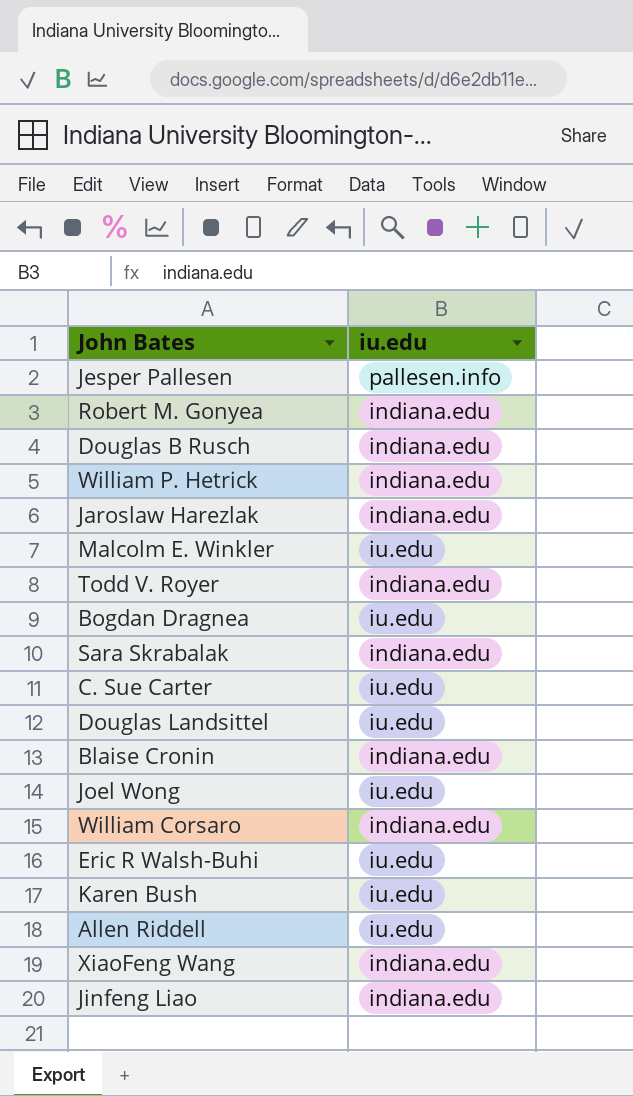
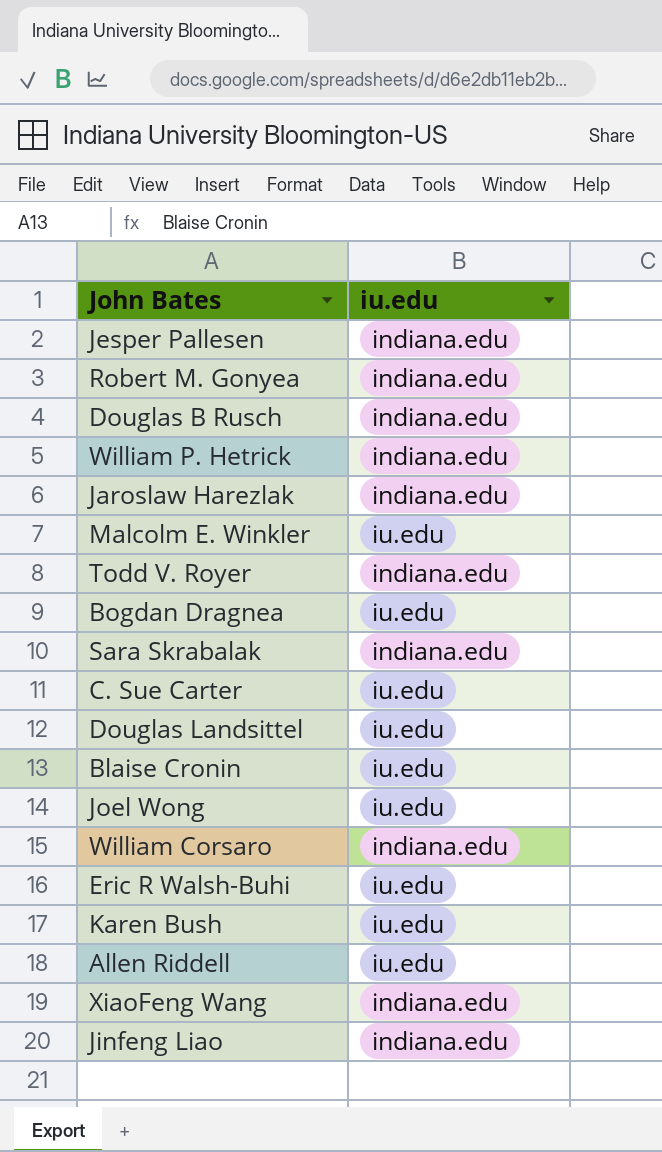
Jesper Pallesen | iu.edu: pallesen.info -> indiana.edu
Blaise Cronin | iu.edu: indiana.edu -> iu.edu

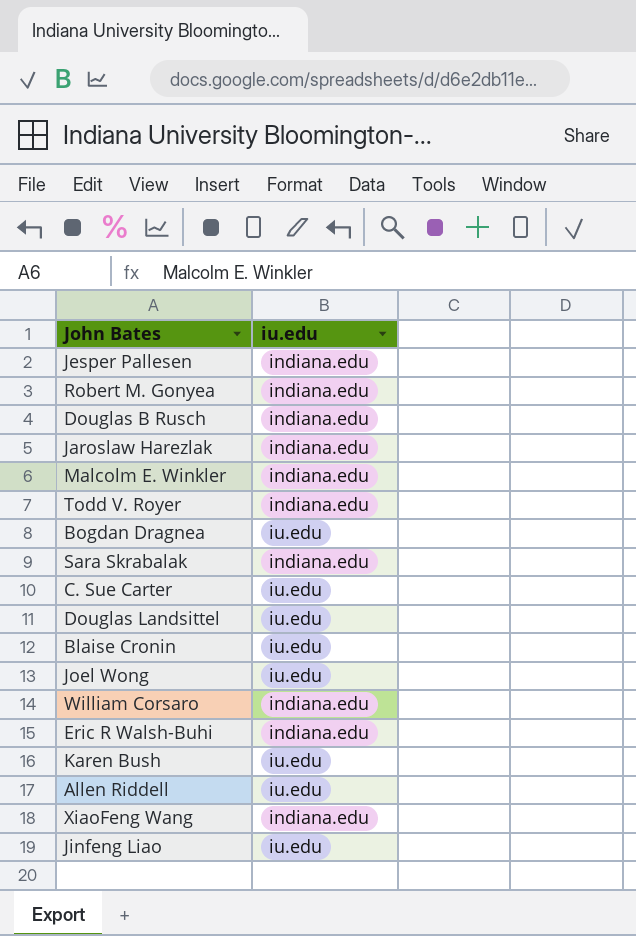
row William P. Hetrick: indiana.edu -> none
Malcolm E. Winkler | iu.edu: iu.edu -> indiana.edu
Eric R Walsh-Buhi | iu.edu: iu.edu -> indiana.edu
Jinfeng Liao | iu.edu: indiana.edu -> iu.edu

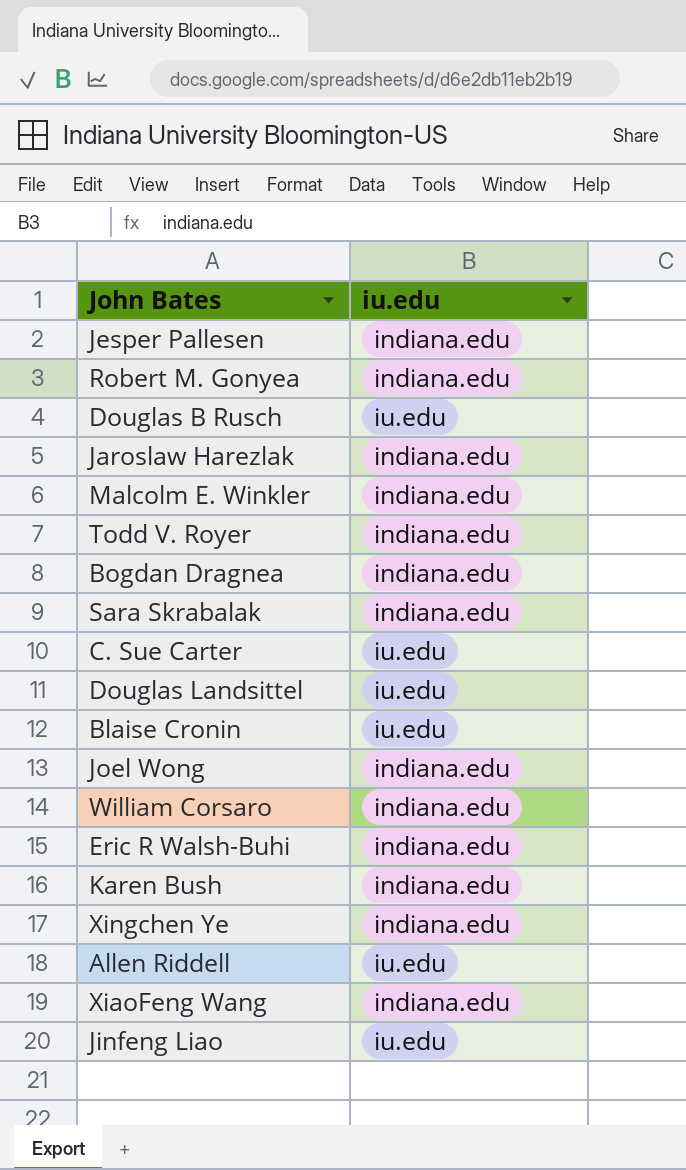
Douglas B Rusch | iu.edu: indiana.edu -> iu.edu
Bogdan Dragnea | iu.edu: iu.edu -> indiana.edu
Joel Wong | iu.edu: iu.edu -> indiana.edu
Karen Bush | iu.edu: iu.edu -> indiana.edu
row Xingchen Ye: none -> indiana.edu

